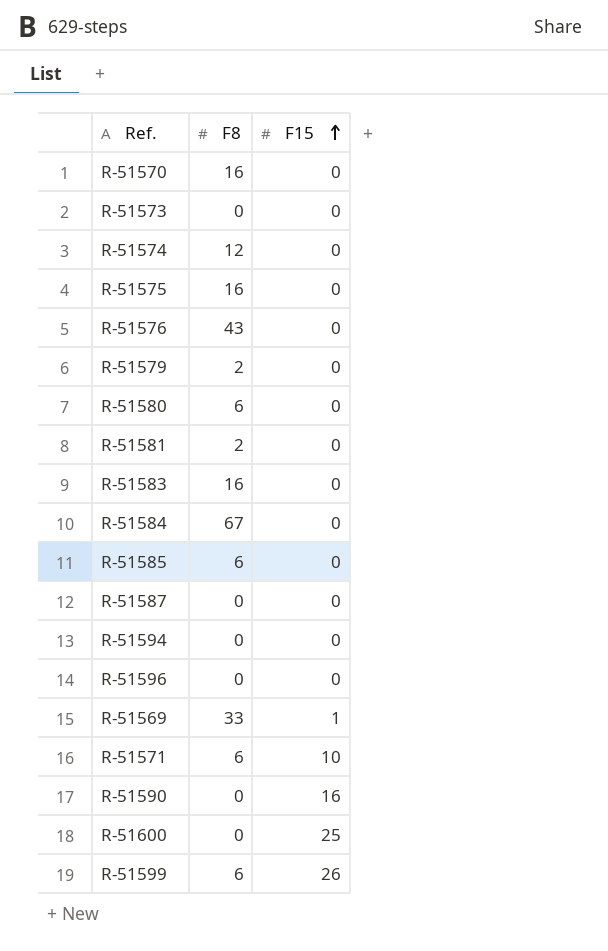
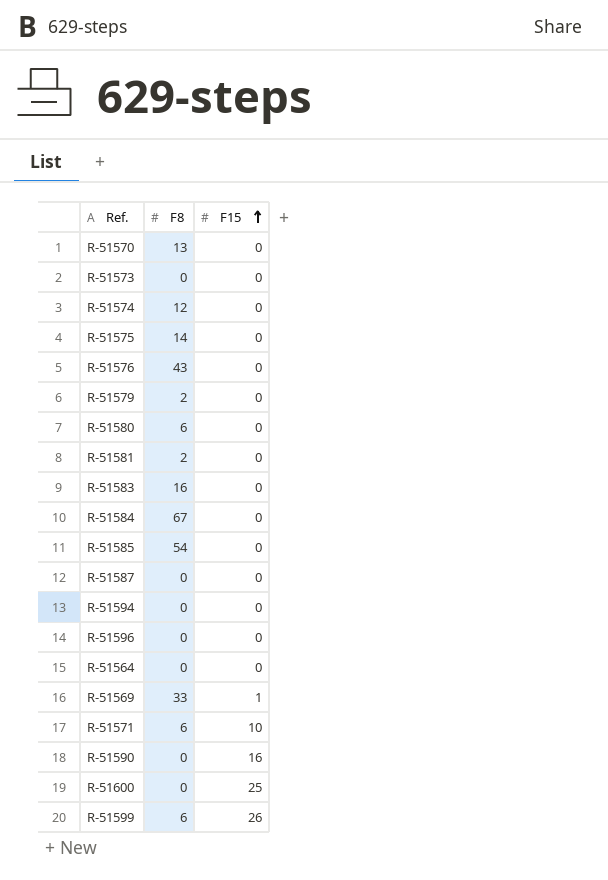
R-51570 | F8: 16 -> 13
R-51575 | F8: 16 -> 14
R-51585 | F8: 6 -> 54
row R-51564: none -> 0 | 0

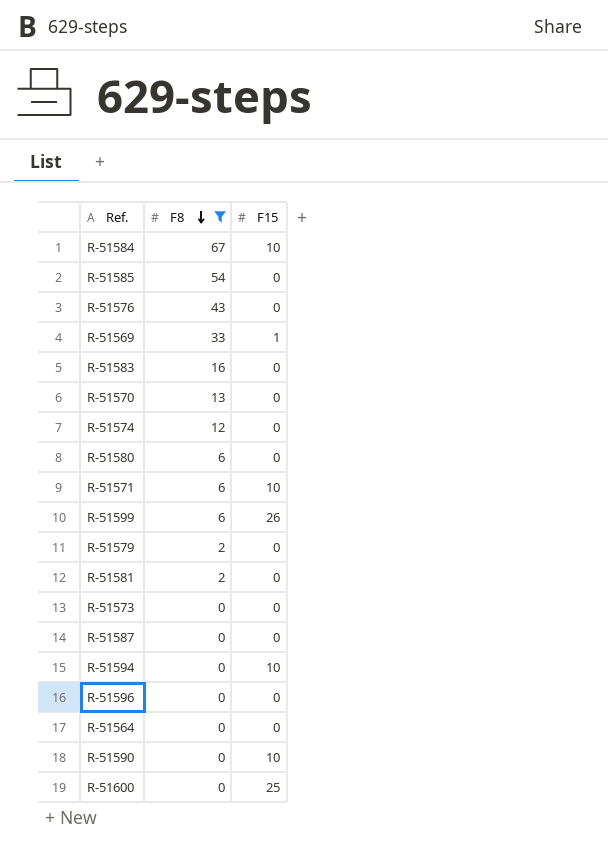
filter: none -> F8 != 14
row order: F15 ascending -> F8 descending
R-51584 | F15: 0 -> 10
R-51594 | F15: 0 -> 10
R-51590 | F15: 16 -> 10

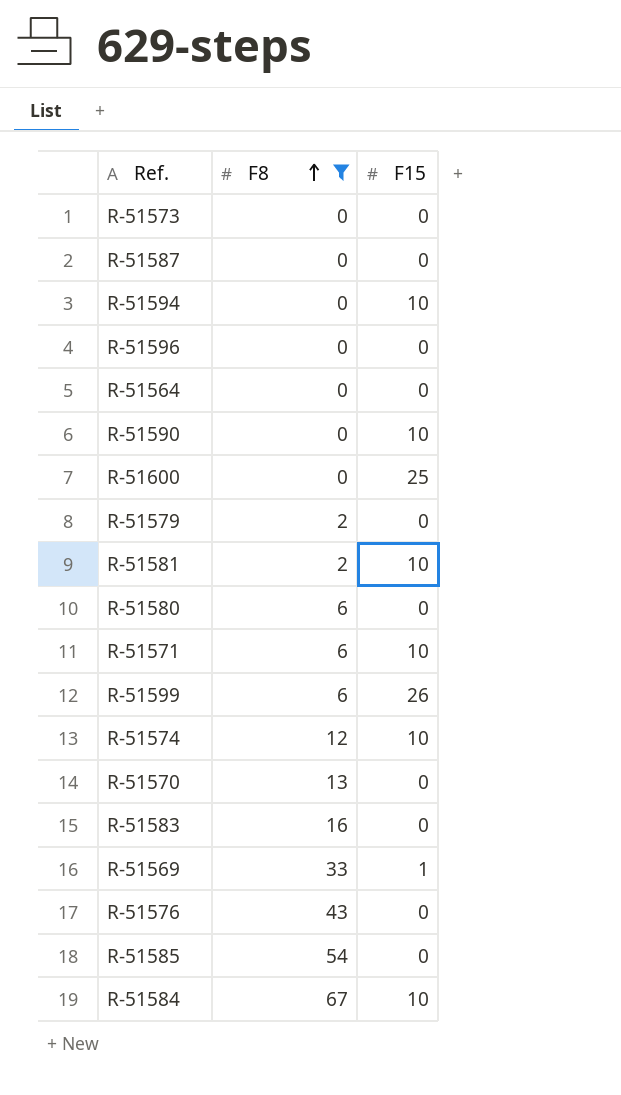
row order: F8 descending -> F8 ascending
R-51581 | F15: 0 -> 10
R-51574 | F15: 0 -> 10

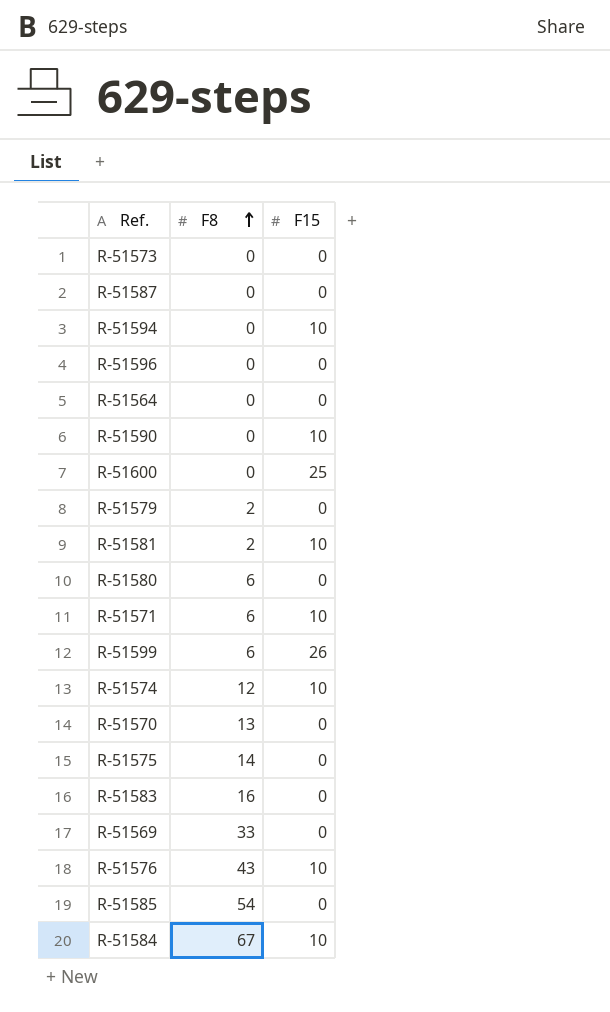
filter: F8 != 14 -> none
R-51569 | F15: 1 -> 0
R-51576 | F15: 0 -> 10

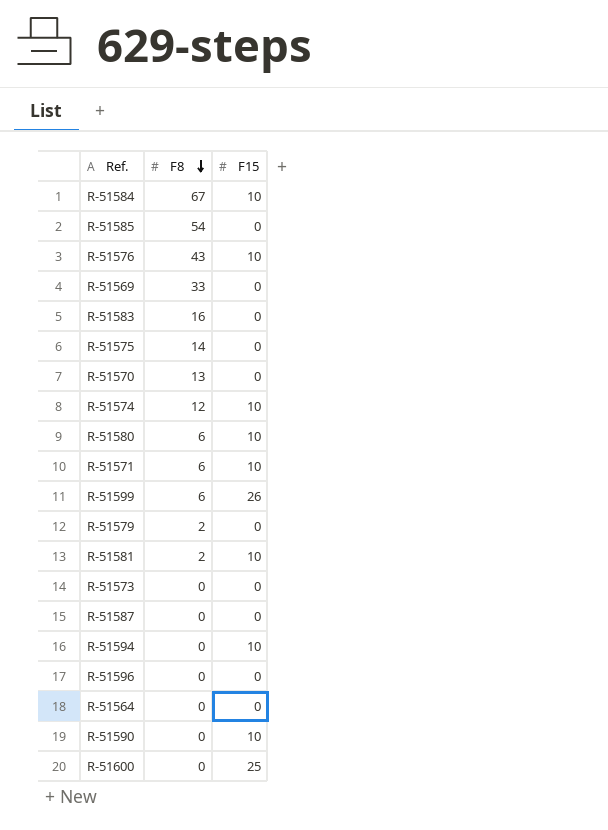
row order: F8 ascending -> F8 descending
R-51580 | F15: 0 -> 10

